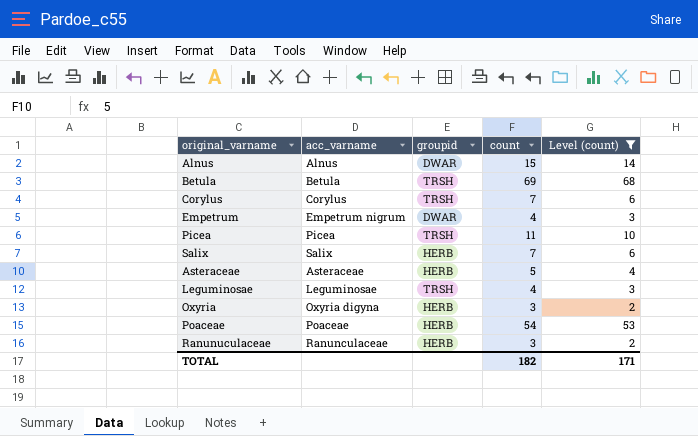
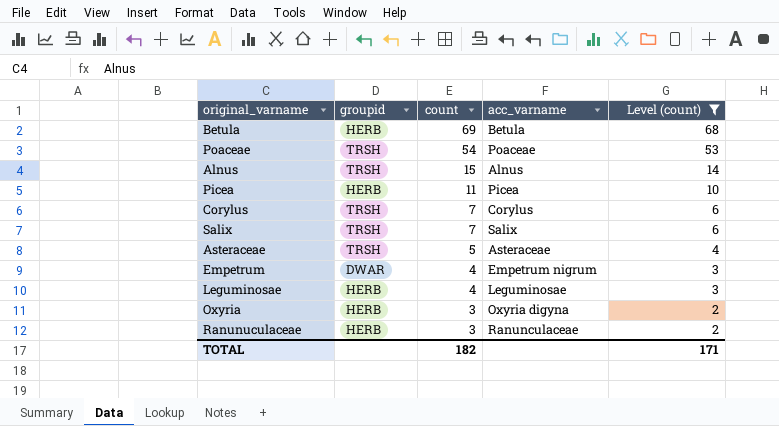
row order: none -> count descending
column acc_varname | position: 2 -> 4
Betula | groupid: TRSH -> HERB
Poaceae | groupid: HERB -> TRSH
Alnus | groupid: DWAR -> TRSH
Picea | groupid: TRSH -> HERB
Salix | groupid: HERB -> TRSH
Asteraceae | groupid: HERB -> TRSH
Leguminosae | groupid: TRSH -> HERB

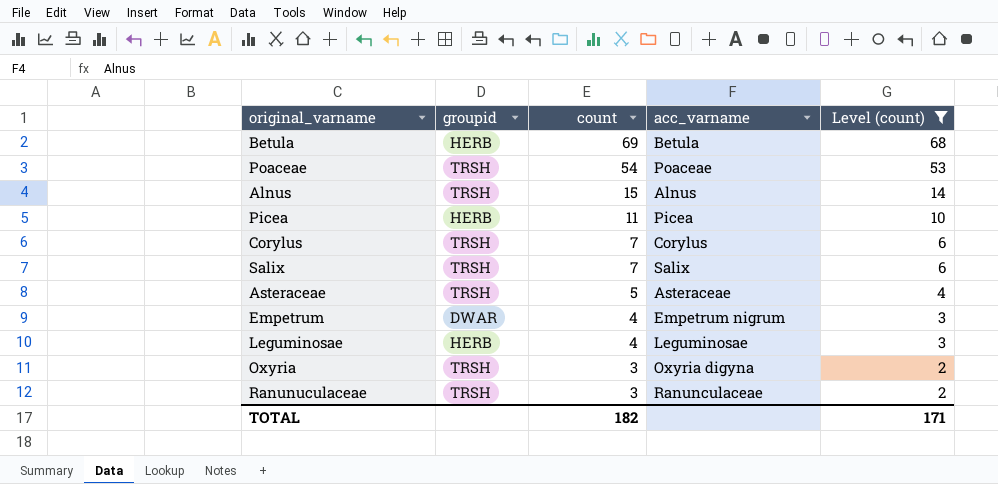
Oxyria | groupid: HERB -> TRSH
Ranunuculaceae | groupid: HERB -> TRSH

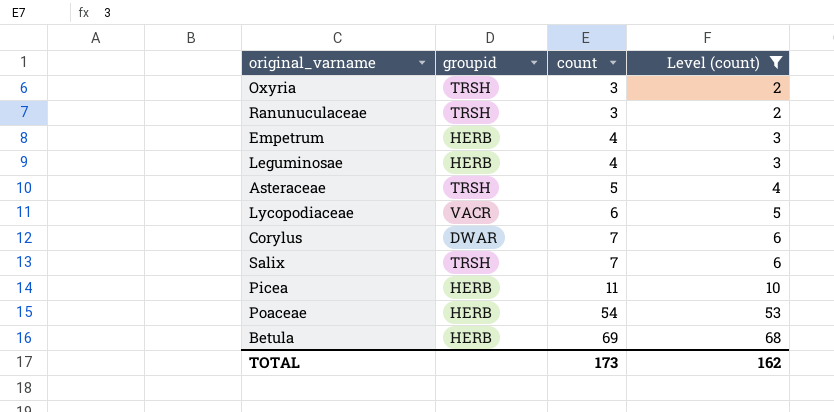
row order: count descending -> count ascending
column acc_varname | position: 4 -> none
row Alnus: TRSH | 15 | Alnus | 14 -> none
Empetrum | groupid: DWAR -> HERB
row Lycopodiaceae: none -> VACR | 6 | 5
Corylus | groupid: TRSH -> DWAR
Poaceae | groupid: TRSH -> HERB
TOTAL | count: 182 -> 173
TOTAL | Level (count): 171 -> 162

